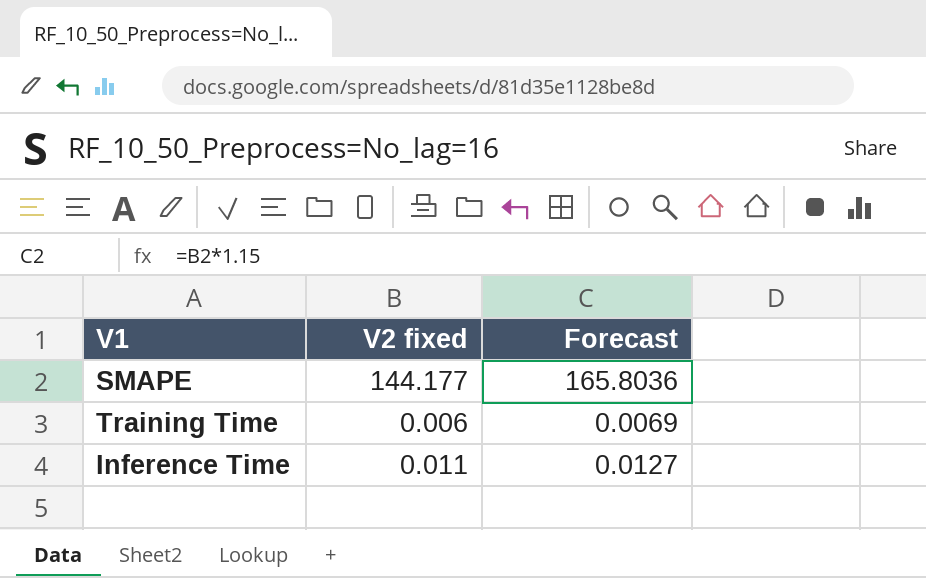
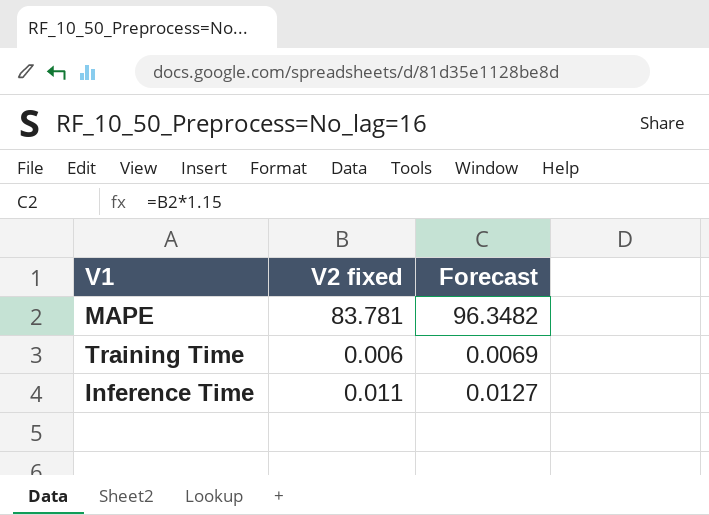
row SMAPE: 144.177 | 165.8036 -> none
row MAPE: none -> 83.781 | 96.3482

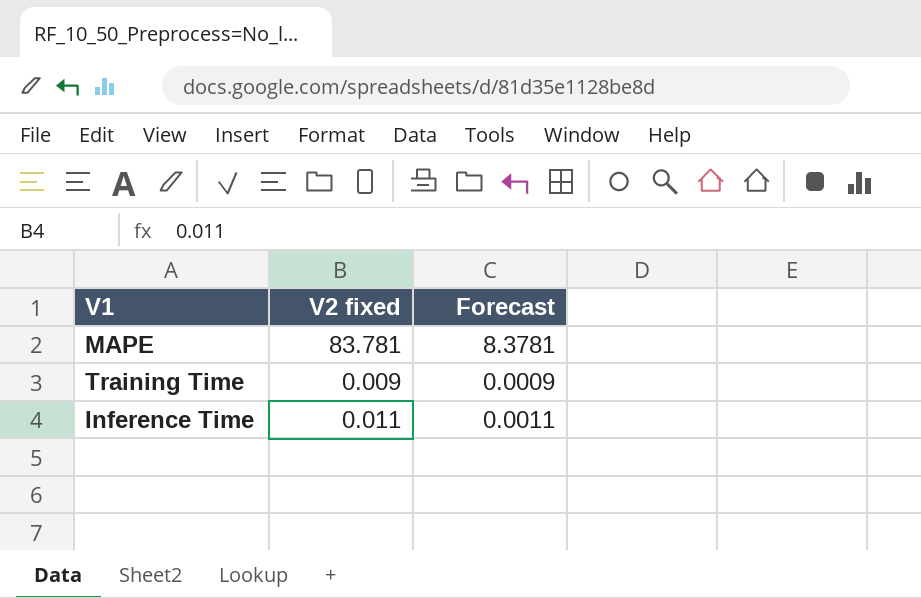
column Forecast | formula: [V2 fixed] * 1.15 -> [V2 fixed] * 0.1
Training Time | V2 fixed: 0.006 -> 0.009

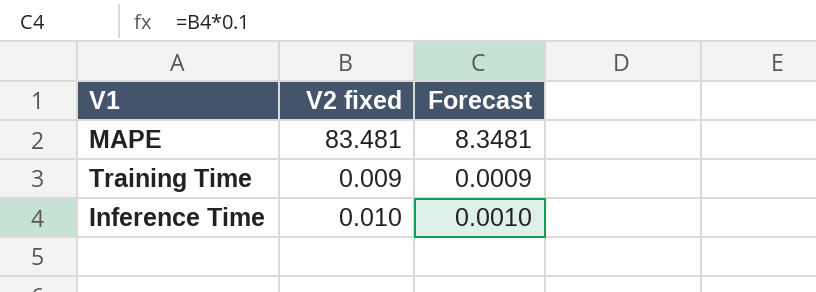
MAPE | V2 fixed: 83.781 -> 83.481
MAPE | Forecast: 8.3781 -> 8.3481
Inference Time | V2 fixed: 0.011 -> 0.010
Inference Time | Forecast: 0.0011 -> 0.0010

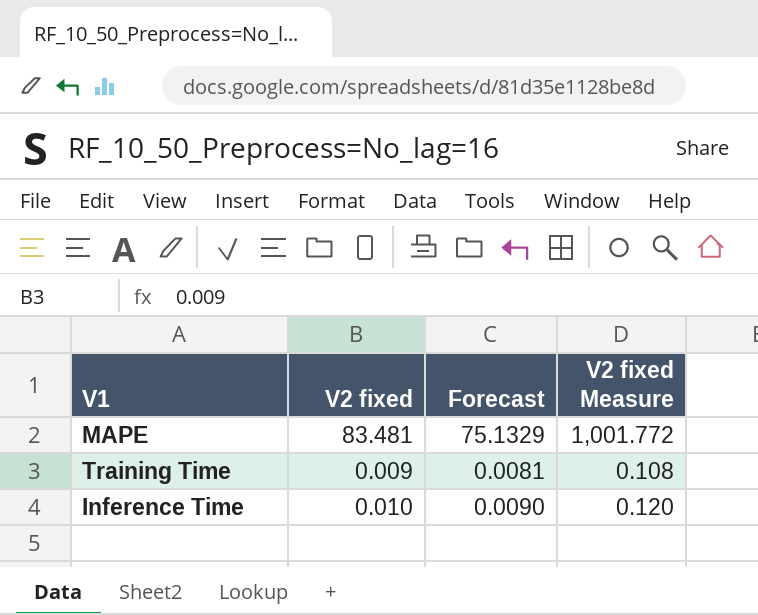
column Forecast | formula: [V2 fixed] * 0.1 -> [V2 fixed] * 0.9
column V2 fixed Measure | formula: none -> [V2 fixed] * 12

